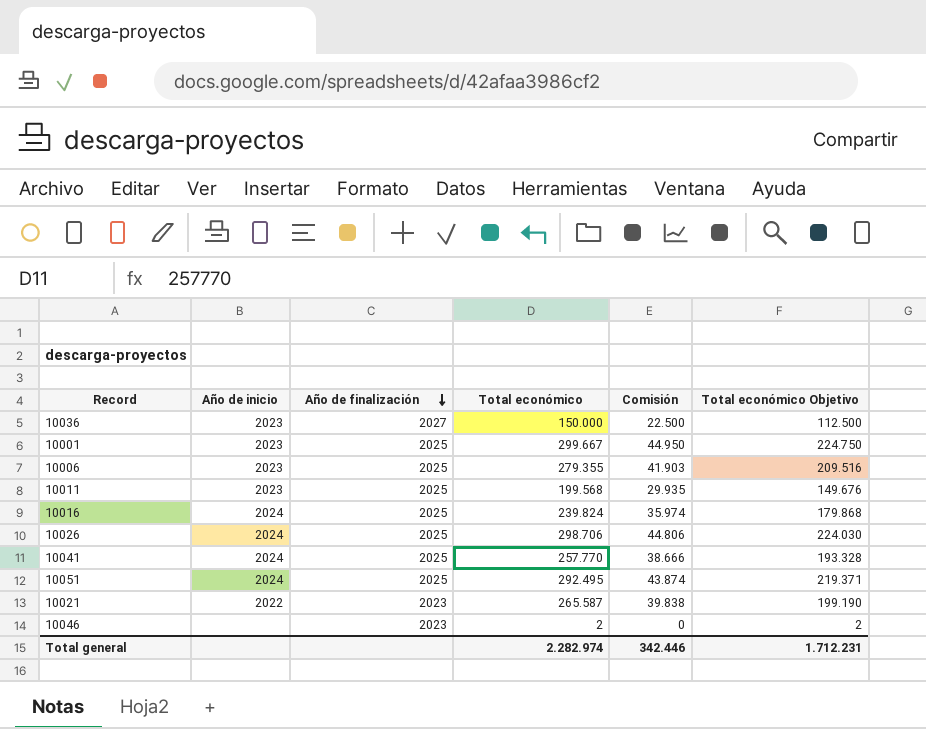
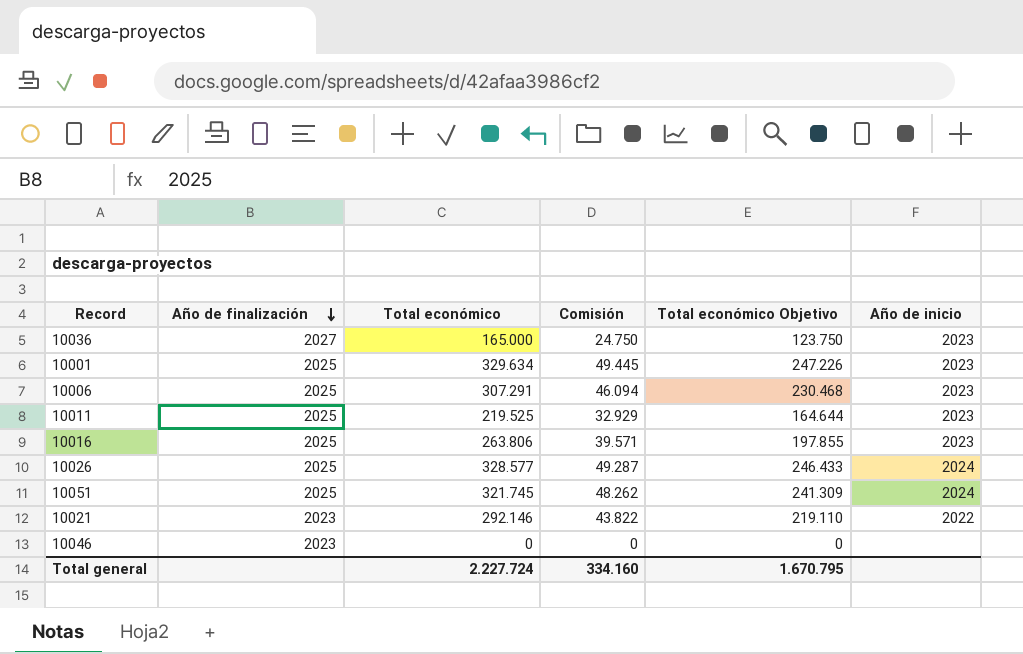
column Año de inicio | position: 2 -> 6
row 10041: 2024 | 2025 | 257.770 | 38.666 | 193.328 -> none
10036 | Total económico: 150.000 -> 165.000
10036 | Comisión: 22.500 -> 24.750
10036 | Total económico Objetivo: 112.500 -> 123.750
10001 | Total económico: 299.667 -> 329.634
10001 | Comisión: 44.950 -> 49.445
10001 | Total económico Objetivo: 224.750 -> 247.226
10006 | Total económico: 279.355 -> 307.291
10006 | Comisión: 41.903 -> 46.094
10006 | Total económico Objetivo: 209.516 -> 230.468
10011 | Total económico: 199.568 -> 219.525
10011 | Comisión: 29.935 -> 32.929
10011 | Total económico Objetivo: 149.676 -> 164.644
10016 | Total económico: 239.824 -> 263.806
10016 | Comisión: 35.974 -> 39.571
10016 | Total económico Objetivo: 179.868 -> 197.855
10016 | Año de inicio: 2024 -> 2023
10026 | Total económico: 298.706 -> 328.577
10026 | Comisión: 44.806 -> 49.287
10026 | Total económico Objetivo: 224.030 -> 246.433
10051 | Total económico: 292.495 -> 321.745
10051 | Comisión: 43.874 -> 48.262
10051 | Total económico Objetivo: 219.371 -> 241.309
10021 | Total económico: 265.587 -> 292.146
10021 | Comisión: 39.838 -> 43.822
10021 | Total económico Objetivo: 199.190 -> 219.110
10046 | Total económico: 2 -> 0
10046 | Total económico Objetivo: 2 -> 0
Total general | Total económico: 2.282.974 -> 2.227.724
Total general | Comisión: 342.446 -> 334.160
Total general | Total económico Objetivo: 1.712.231 -> 1.670.795

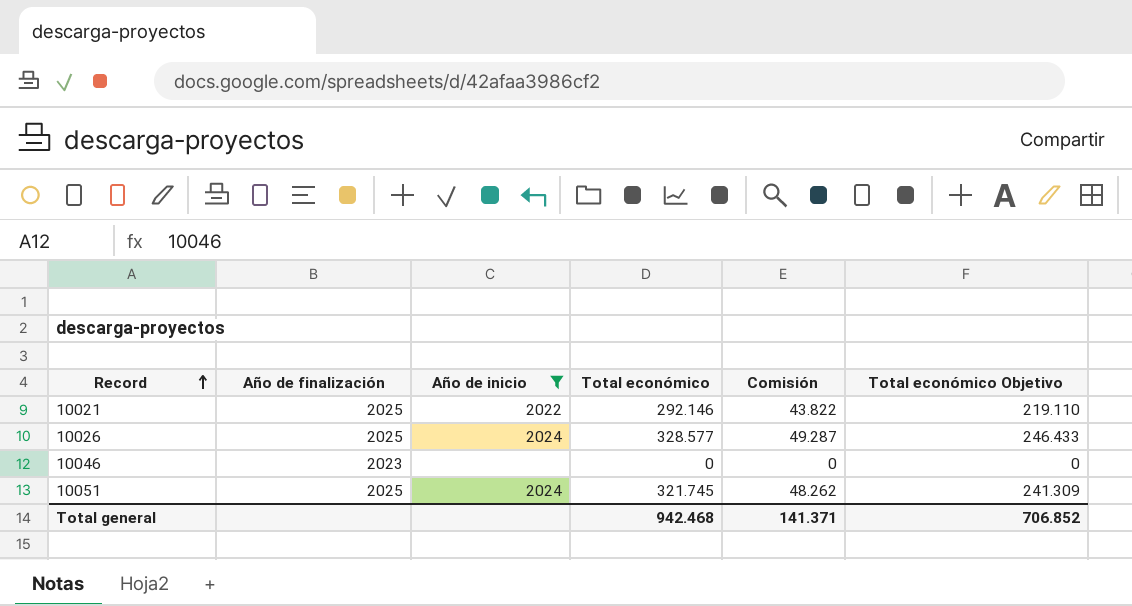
filter: none -> Año de inicio != 2023
row order: Año de finalización descending -> Record ascending
column Año de inicio | position: 6 -> 3
10021 | Año de finalización: 2023 -> 2025
Total general | Total económico: 2.227.724 -> 942.468
Total general | Comisión: 334.160 -> 141.371
Total general | Total económico Objetivo: 1.670.795 -> 706.852

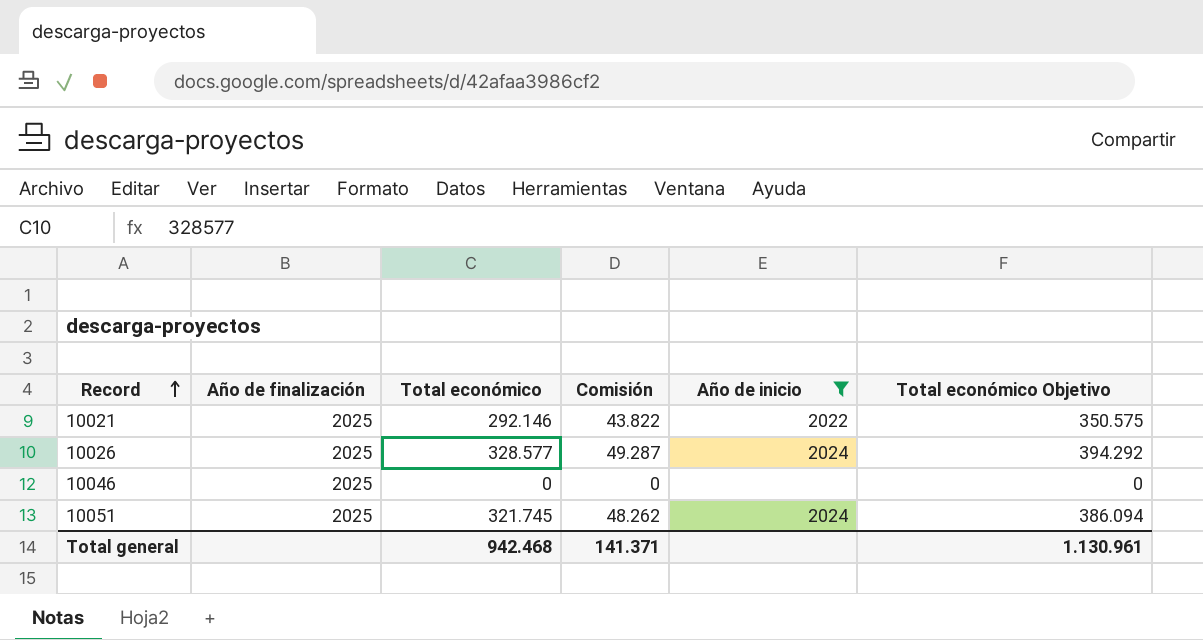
column Año de inicio | position: 3 -> 5
column Total económico Objetivo | formula: [Total económico] * 0,75 -> [Total económico] * 1,2
10046 | Año de finalización: 2023 -> 2025
Total general | Total económico Objetivo: 706.852 -> 1.130.961

